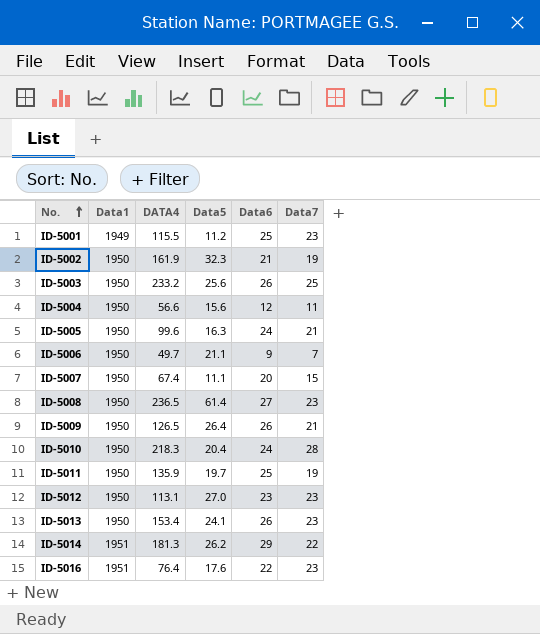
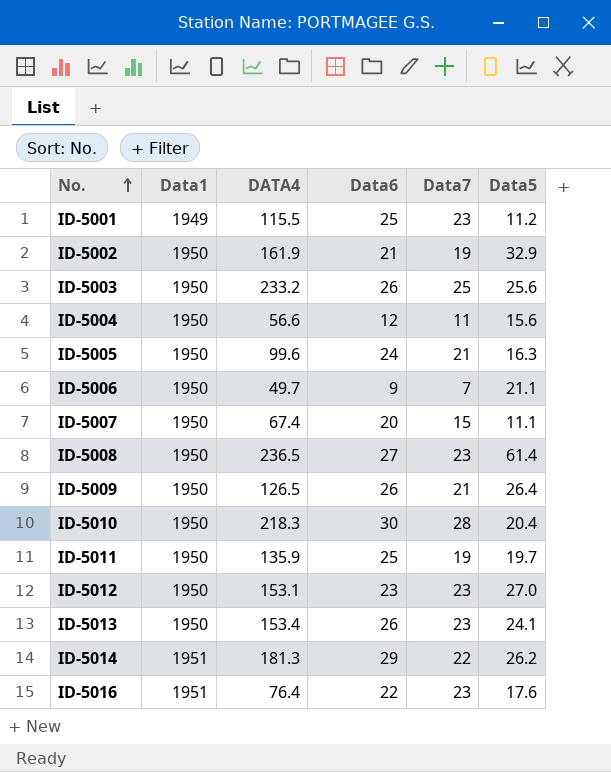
column Data5 | position: 4 -> 6
ID-5002 | Data5: 32.3 -> 32.9
ID-5010 | Data6: 24 -> 30
ID-5012 | DATA4: 113.1 -> 153.1

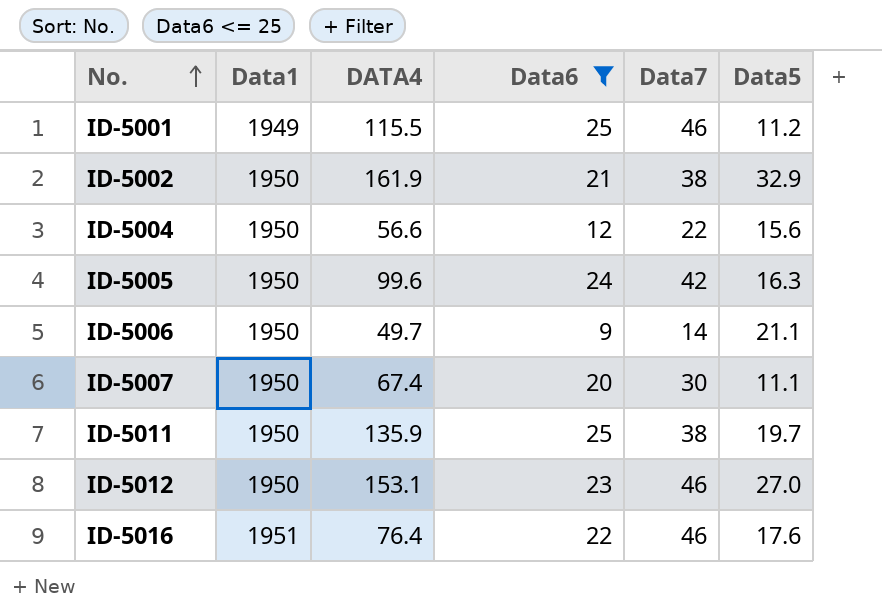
filter: none -> Data6 <= 25
ID-5001 | Data7: 23 -> 46
ID-5002 | Data7: 19 -> 38
ID-5004 | Data7: 11 -> 22
ID-5005 | Data7: 21 -> 42
ID-5006 | Data7: 7 -> 14
ID-5007 | Data7: 15 -> 30
ID-5011 | Data7: 19 -> 38
ID-5012 | Data7: 23 -> 46
ID-5016 | Data7: 23 -> 46

